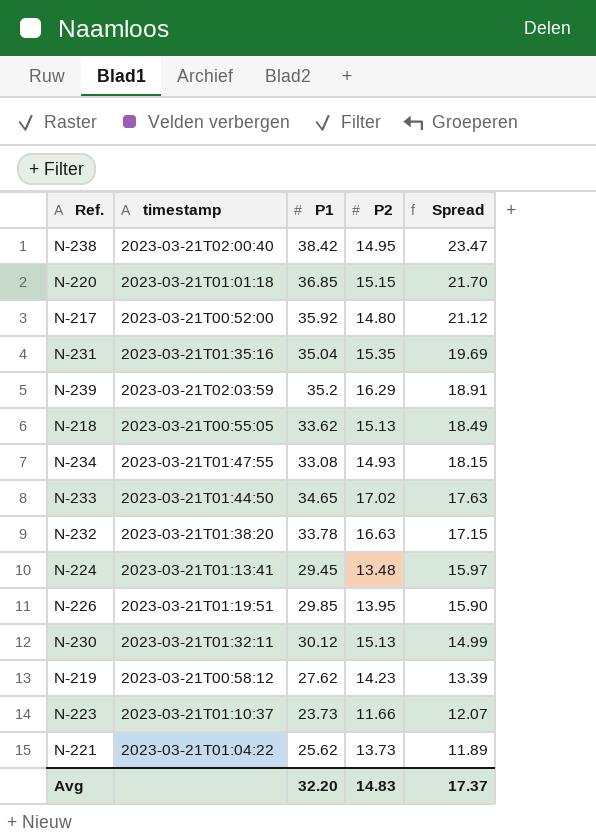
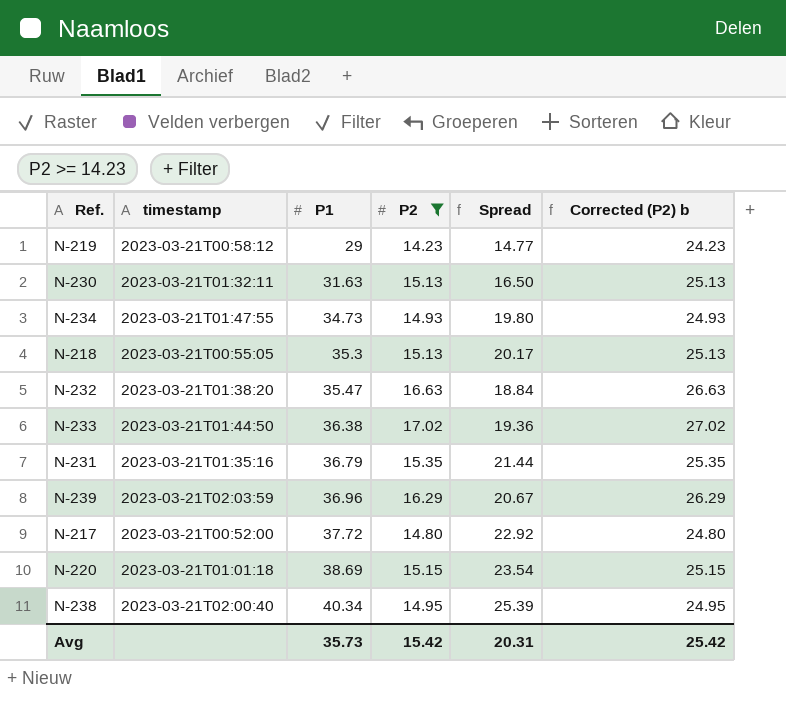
filter: none -> P2 >= 14.23
row order: Spread descending -> P1 ascending
column Corrected (P2) b | formula: none -> [P2] + 10
N-219 | P1: 27.62 -> 29
N-219 | Spread: 13.39 -> 14.77
N-230 | P1: 30.12 -> 31.63
N-230 | Spread: 14.99 -> 16.50
N-234 | P1: 33.08 -> 34.73
N-234 | Spread: 18.15 -> 19.80
N-218 | P1: 33.62 -> 35.3
N-218 | Spread: 18.49 -> 20.17
N-232 | P1: 33.78 -> 35.47
N-232 | Spread: 17.15 -> 18.84
N-233 | P1: 34.65 -> 36.38
N-233 | Spread: 17.63 -> 19.36
N-231 | P1: 35.04 -> 36.79
N-231 | Spread: 19.69 -> 21.44
N-239 | P1: 35.2 -> 36.96
N-239 | Spread: 18.91 -> 20.67
N-217 | P1: 35.92 -> 37.72
N-217 | Spread: 21.12 -> 22.92
N-220 | P1: 36.85 -> 38.69
N-220 | Spread: 21.70 -> 23.54
N-238 | P1: 38.42 -> 40.34
N-238 | Spread: 23.47 -> 25.39
Avg | P1: 32.20 -> 35.73
Avg | P2: 14.83 -> 15.42
Avg | Spread: 17.37 -> 20.31

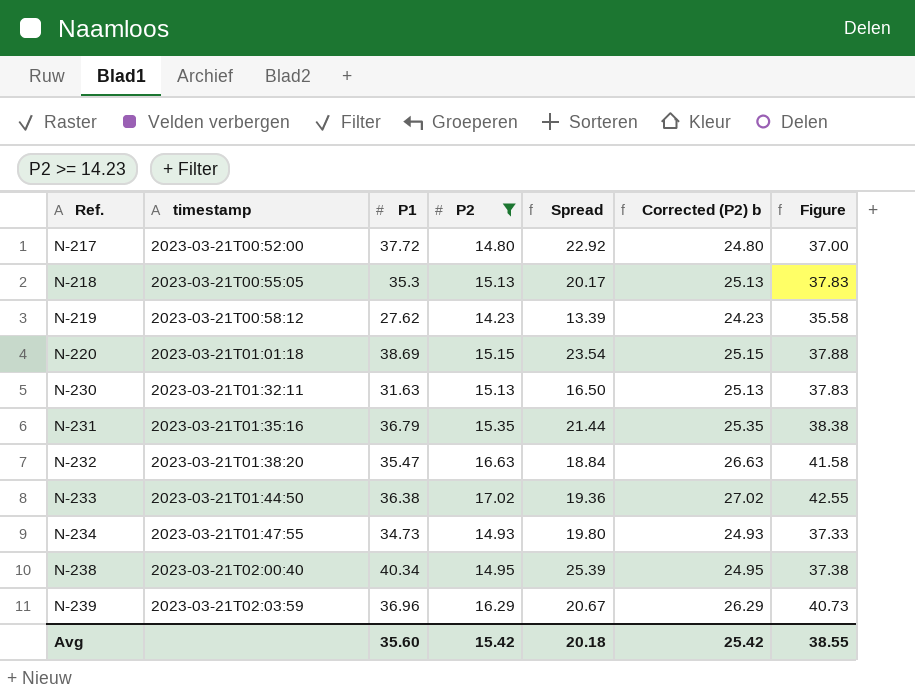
row order: P1 ascending -> Ref. ascending
column Figure | formula: none -> [P2] * 2.5
N-219 | P1: 29 -> 27.62
N-219 | Spread: 14.77 -> 13.39
Avg | P1: 35.73 -> 35.60
Avg | Spread: 20.31 -> 20.18

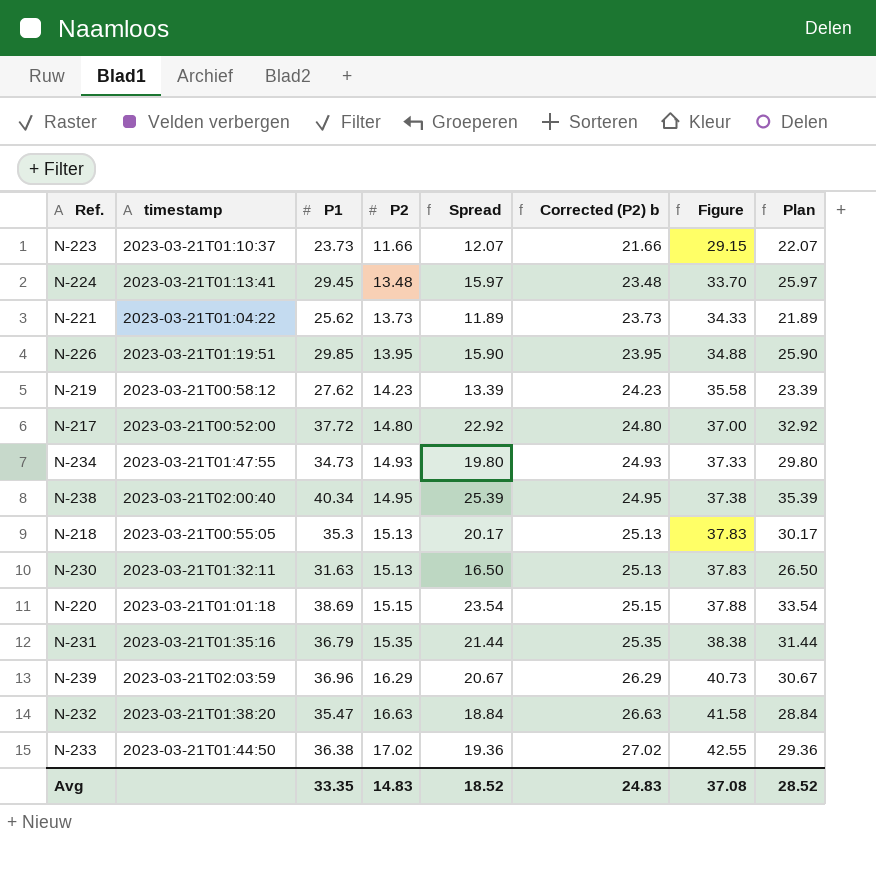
filter: P2 >= 14.23 -> none
row order: Ref. ascending -> P2 ascending
column Plan | formula: none -> [Spread] + 10
Avg | P1: 35.60 -> 33.35
Avg | P2: 15.42 -> 14.83
Avg | Spread: 20.18 -> 18.52
Avg | Corrected (P2) b: 25.42 -> 24.83
Avg | Figure: 38.55 -> 37.08

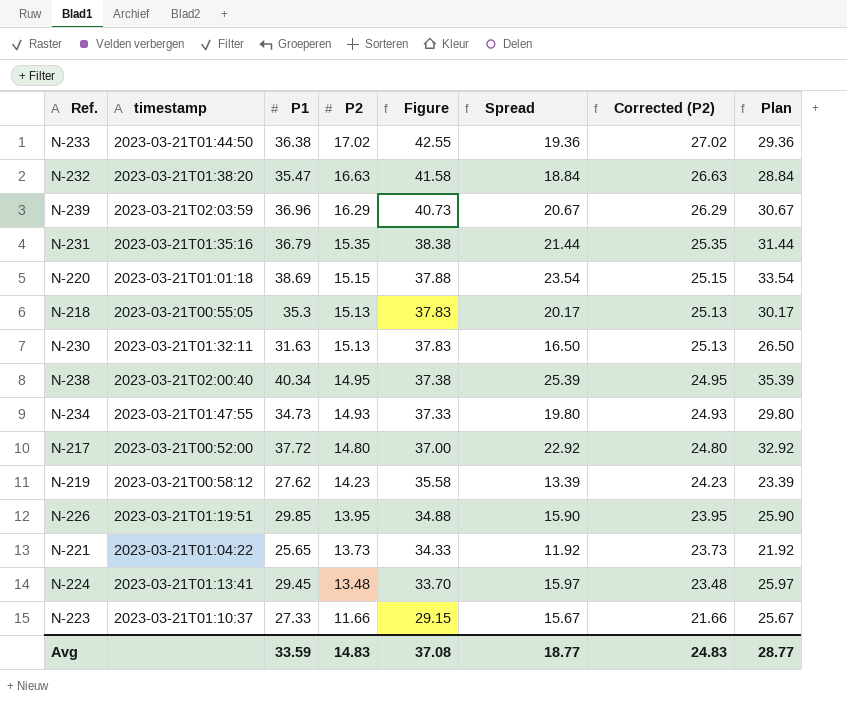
row order: P2 ascending -> P2 descending
column Figure | position: 7 -> 5
column name: Corrected (P2) b -> Corrected (P2)
N-221 | P1: 25.62 -> 25.65
N-221 | Spread: 11.89 -> 11.92
N-221 | Plan: 21.89 -> 21.92
N-223 | P1: 23.73 -> 27.33
N-223 | Spread: 12.07 -> 15.67
N-223 | Plan: 22.07 -> 25.67
Avg | P1: 33.35 -> 33.59
Avg | Spread: 18.52 -> 18.77
Avg | Plan: 28.52 -> 28.77

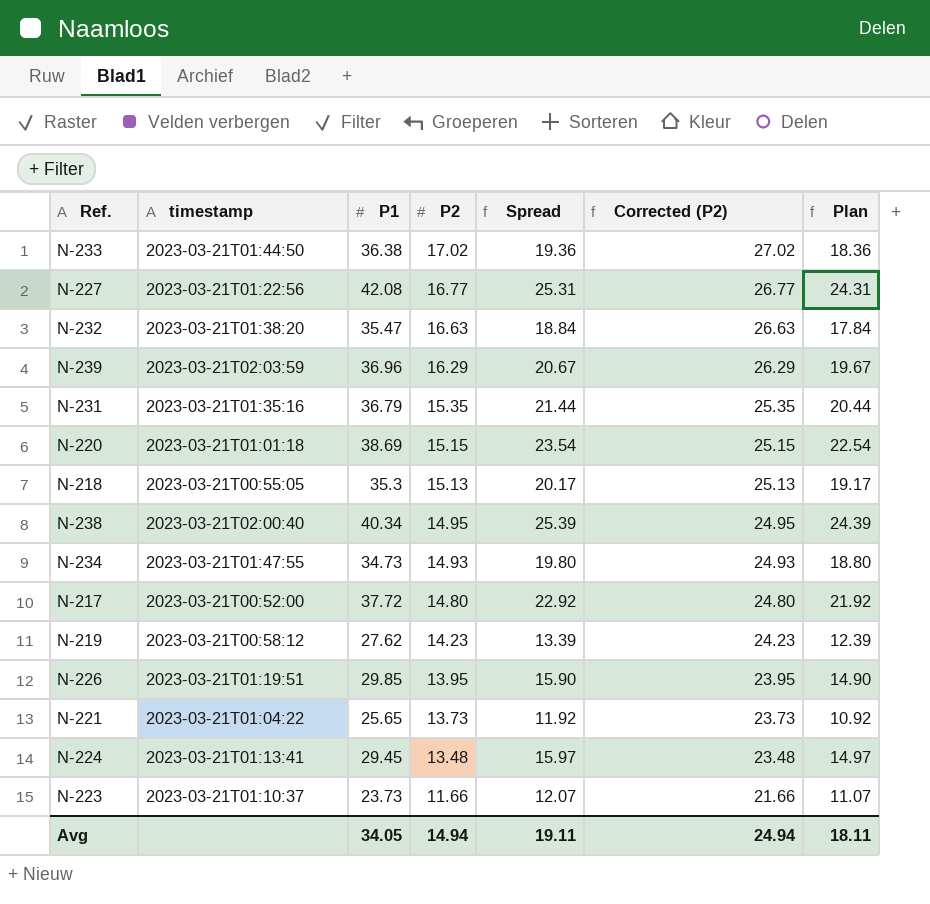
column Figure | formula: [P2] * 2.5 -> none
column Plan | formula: [Spread] + 10 -> [Spread] - 1
row N-230: 2023-03-21T01:32:11 | 31.63 | 15.13 | 37.83 | 16.50 | 25.13 | 26.50 -> none
row N-227: none -> 2023-03-21T01:22:56 | 42.08 | 16.77 | 25.31 | 26.77 | 24.31
N-223 | P1: 27.33 -> 23.73
N-223 | Spread: 15.67 -> 12.07
Avg | P1: 33.59 -> 34.05
Avg | P2: 14.83 -> 14.94
Avg | Spread: 18.77 -> 19.11
Avg | Corrected (P2): 24.83 -> 24.94
Avg | Plan: 28.77 -> 18.11

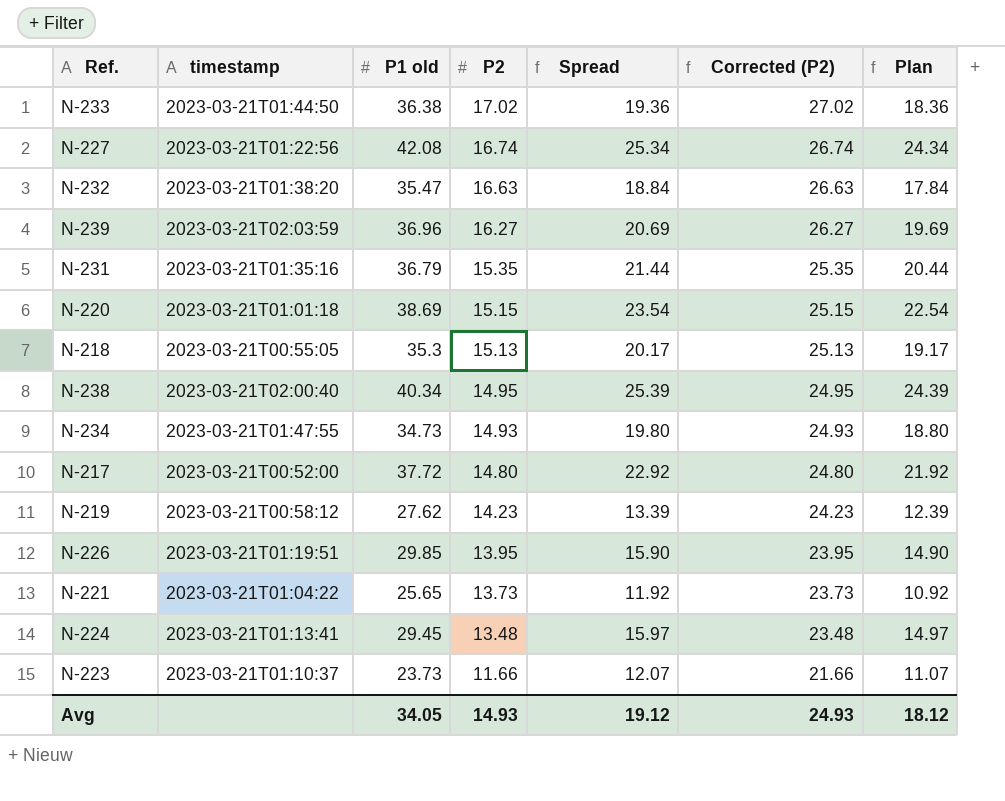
column name: P1 -> P1 old
N-227 | P2: 16.77 -> 16.74
N-227 | Spread: 25.31 -> 25.34
N-227 | Corrected (P2): 26.77 -> 26.74
N-227 | Plan: 24.31 -> 24.34
N-239 | P2: 16.29 -> 16.27
N-239 | Spread: 20.67 -> 20.69
N-239 | Corrected (P2): 26.29 -> 26.27
N-239 | Plan: 19.67 -> 19.69
Avg | P2: 14.94 -> 14.93
Avg | Spread: 19.11 -> 19.12
Avg | Corrected (P2): 24.94 -> 24.93
Avg | Plan: 18.11 -> 18.12

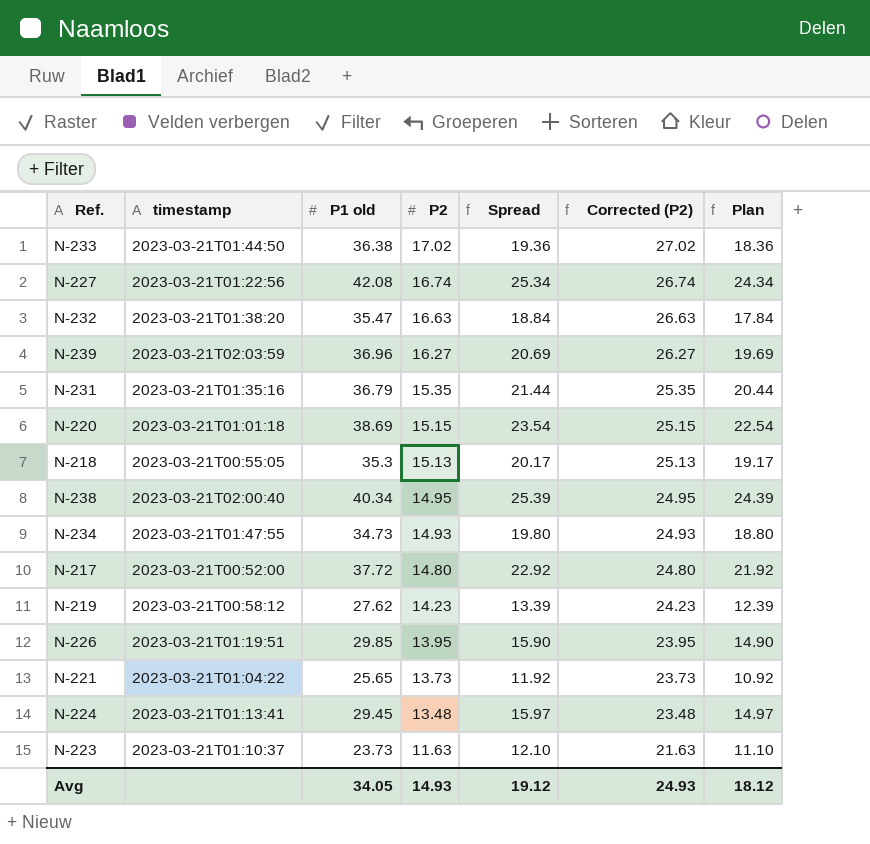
N-223 | P2: 11.66 -> 11.63
N-223 | Spread: 12.07 -> 12.10
N-223 | Corrected (P2): 21.66 -> 21.63
N-223 | Plan: 11.07 -> 11.10

